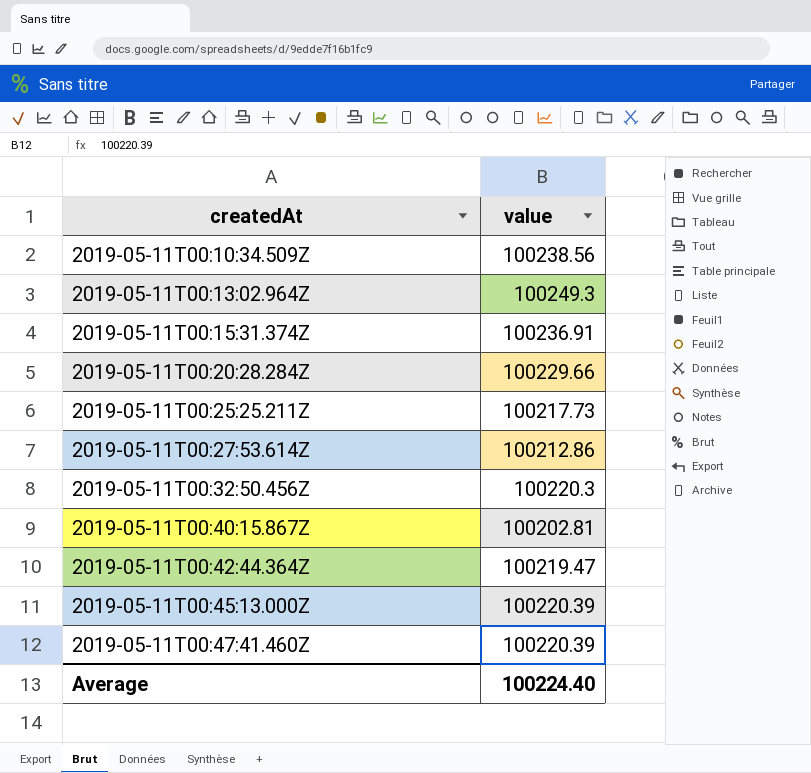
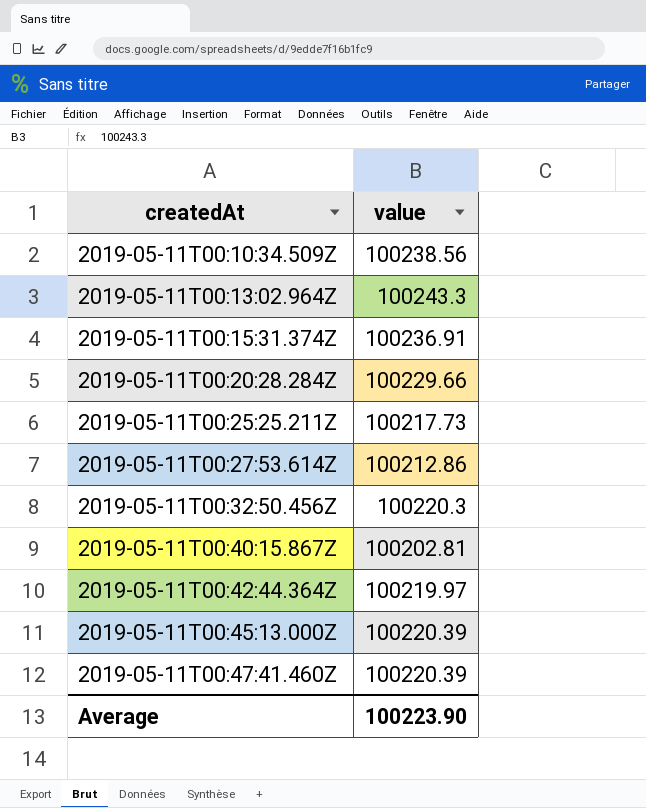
2019-05-11T00:13:02.964Z | value: 100249.3 -> 100243.3
2019-05-11T00:42:44.364Z | value: 100219.47 -> 100219.97
Average | value: 100224.40 -> 100223.90

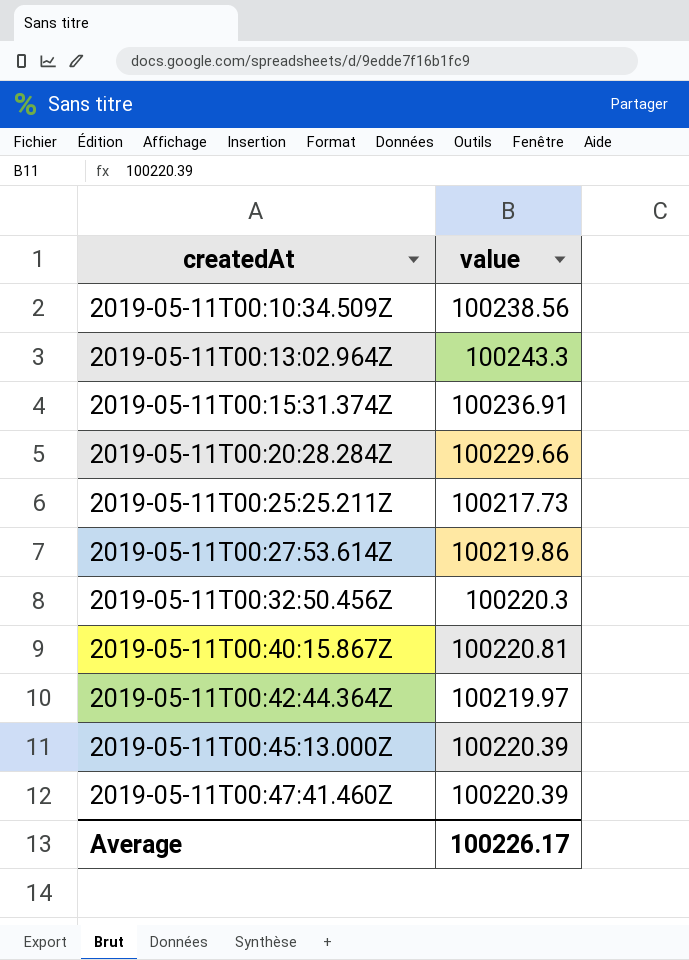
2019-05-11T00:27:53.614Z | value: 100212.86 -> 100219.86
2019-05-11T00:40:15.867Z | value: 100202.81 -> 100220.81
Average | value: 100223.90 -> 100226.17

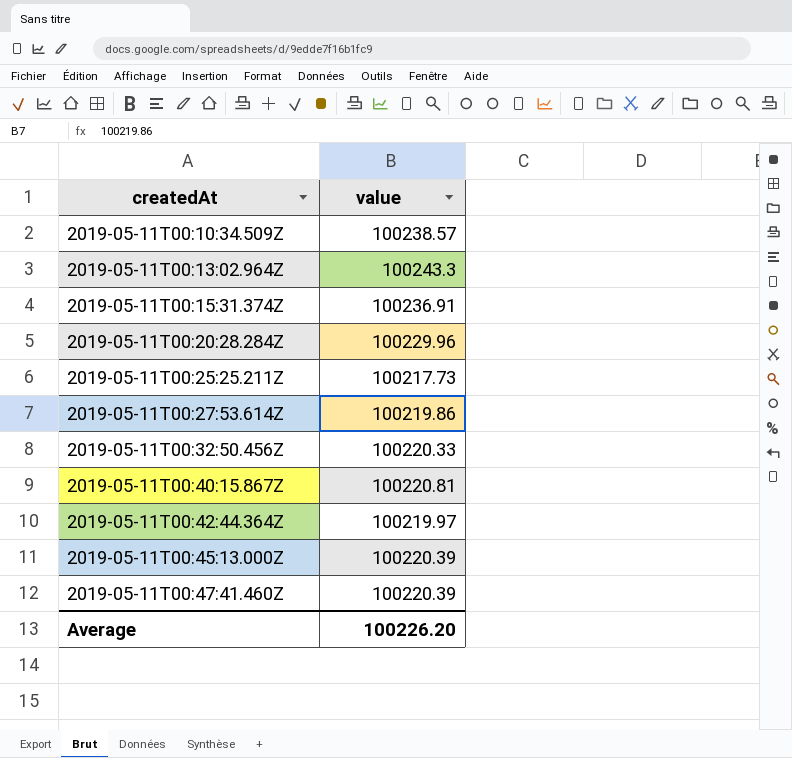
2019-05-11T00:10:34.509Z | value: 100238.56 -> 100238.57
2019-05-11T00:20:28.284Z | value: 100229.66 -> 100229.96
2019-05-11T00:32:50.456Z | value: 100220.3 -> 100220.33
Average | value: 100226.17 -> 100226.20

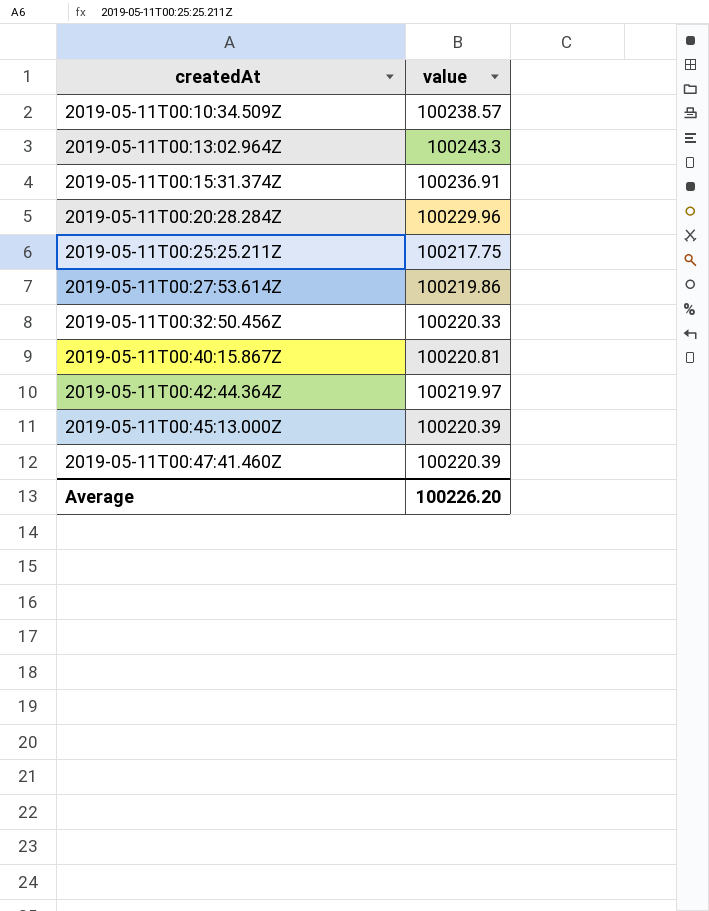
2019-05-11T00:25:25.211Z | value: 100217.73 -> 100217.75

